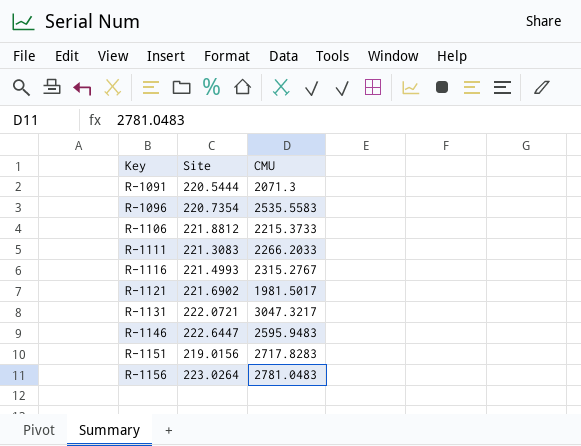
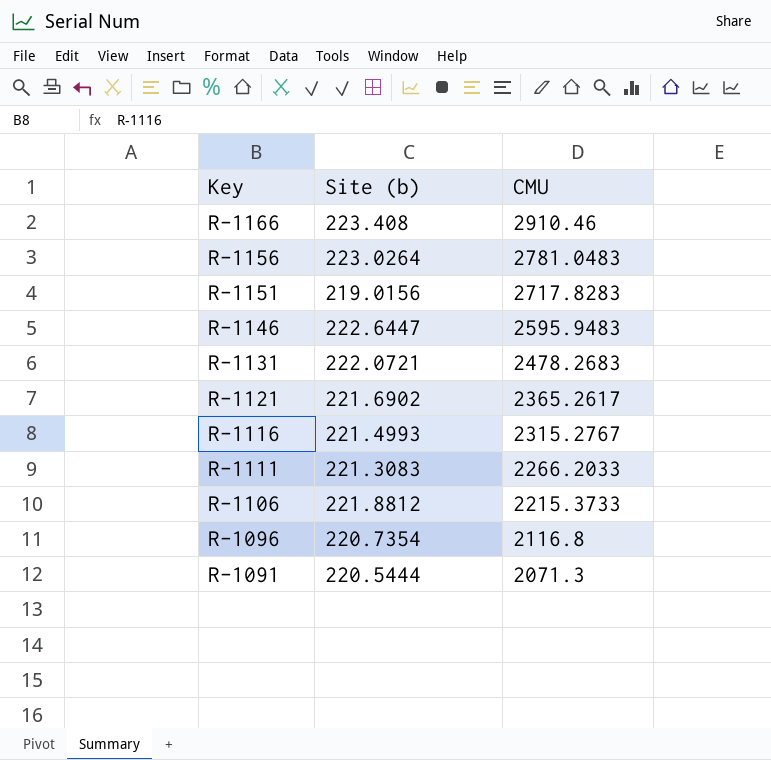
row order: Key ascending -> Key descending
column name: Site -> Site (b)
row R-1166: none -> 223.408 | 2910.46
R-1131 | CMU: 3047.3217 -> 2478.2683
R-1121 | CMU: 1981.5017 -> 2365.2617
R-1096 | CMU: 2535.5583 -> 2116.8

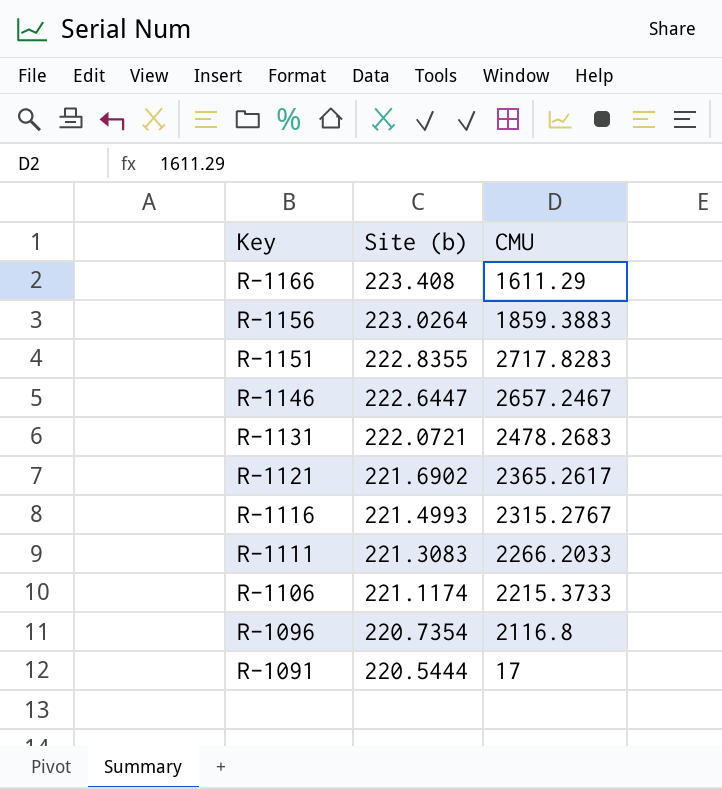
R-1166 | CMU: 2910.46 -> 1611.29
R-1156 | CMU: 2781.0483 -> 1859.3883
R-1151 | Site (b): 219.0156 -> 222.8355
R-1146 | CMU: 2595.9483 -> 2657.2467
R-1106 | Site (b): 221.8812 -> 221.1174
R-1091 | CMU: 2071.3 -> 17

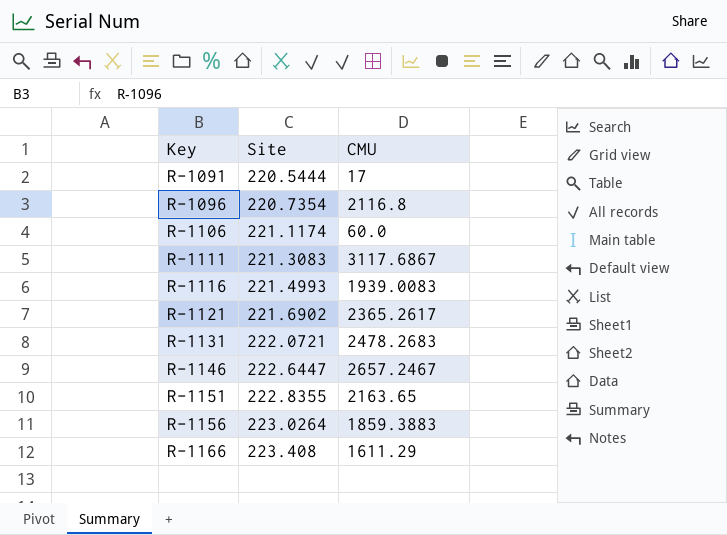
row order: Key descending -> Key ascending
column name: Site (b) -> Site
R-1106 | CMU: 2215.3733 -> 60.0
R-1111 | CMU: 2266.2033 -> 3117.6867
R-1116 | CMU: 2315.2767 -> 1939.0083
R-1151 | CMU: 2717.8283 -> 2163.65

